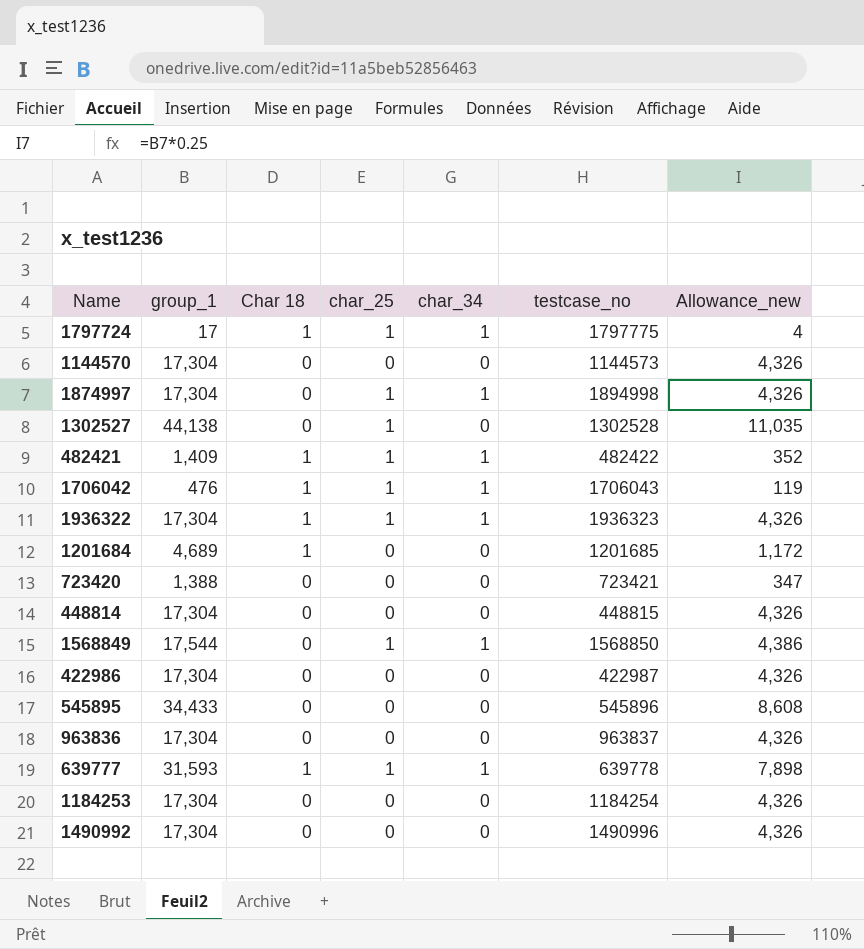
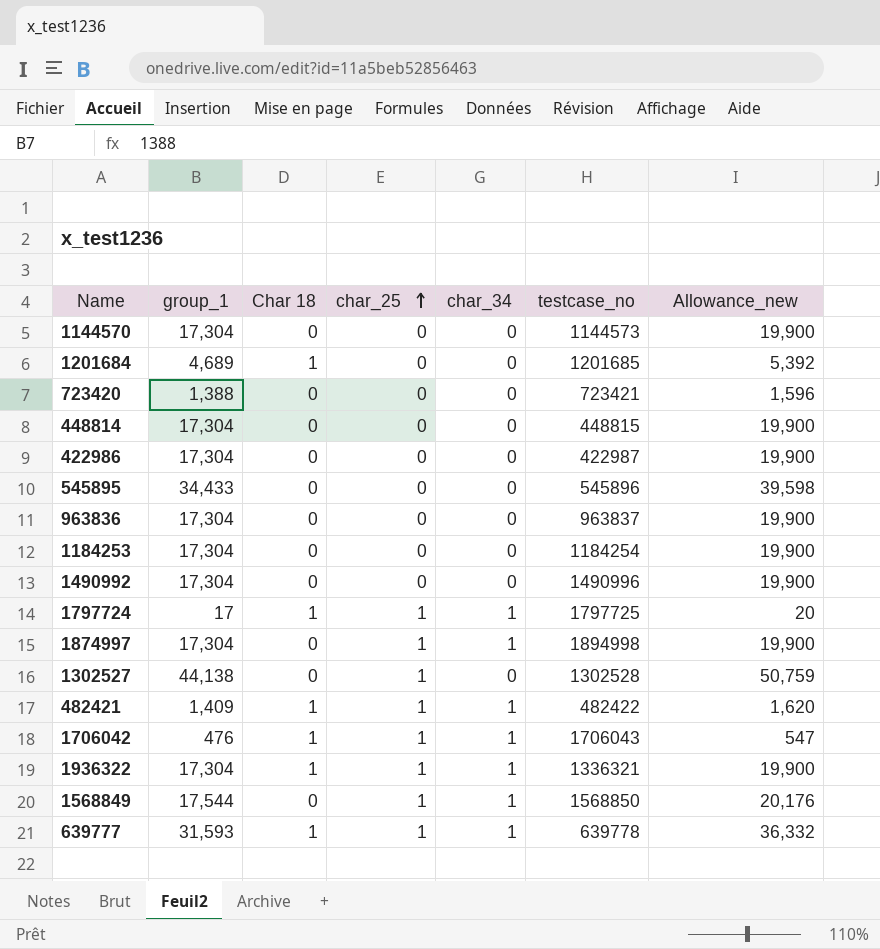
row order: none -> char_25 ascending
column Allowance_new | formula: [group_1] * 0.25 -> [group_1] * 1.15
1797724 | testcase_no: 1797775 -> 1797725
1936322 | testcase_no: 1936323 -> 1336321

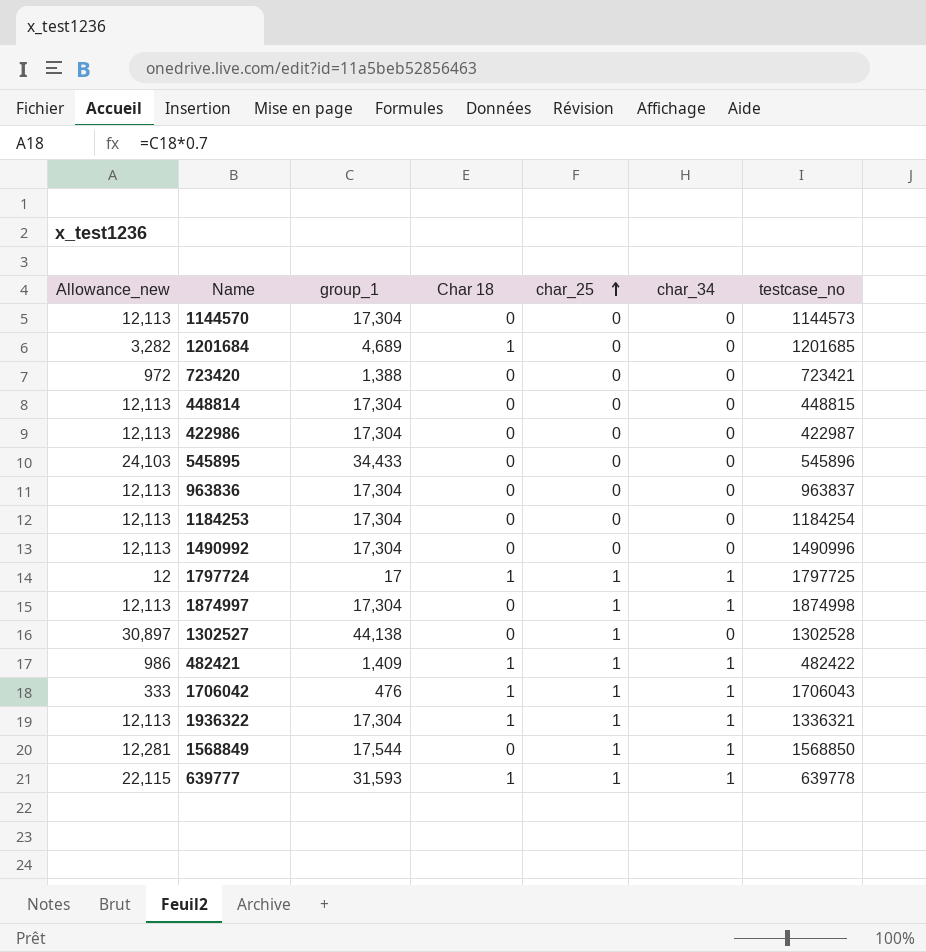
column Allowance_new | formula: [group_1] * 1.15 -> [group_1] * 0.7
column Allowance_new | position: 7 -> 1
1874997 | testcase_no: 1894998 -> 1874998

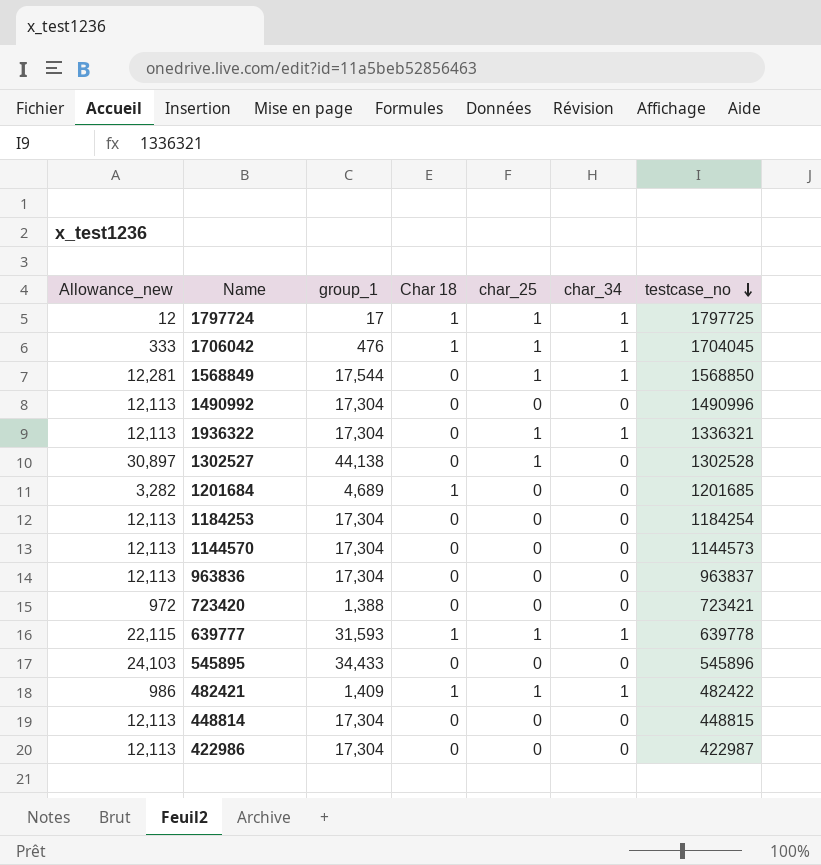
row order: char_25 ascending -> testcase_no descending
row 1874997: 12,113 | 17,304 | 0 | 1 | 1 | 1874998 -> none
1706042 | testcase_no: 1706043 -> 1704045
1936322 | Char 18: 1 -> 0

